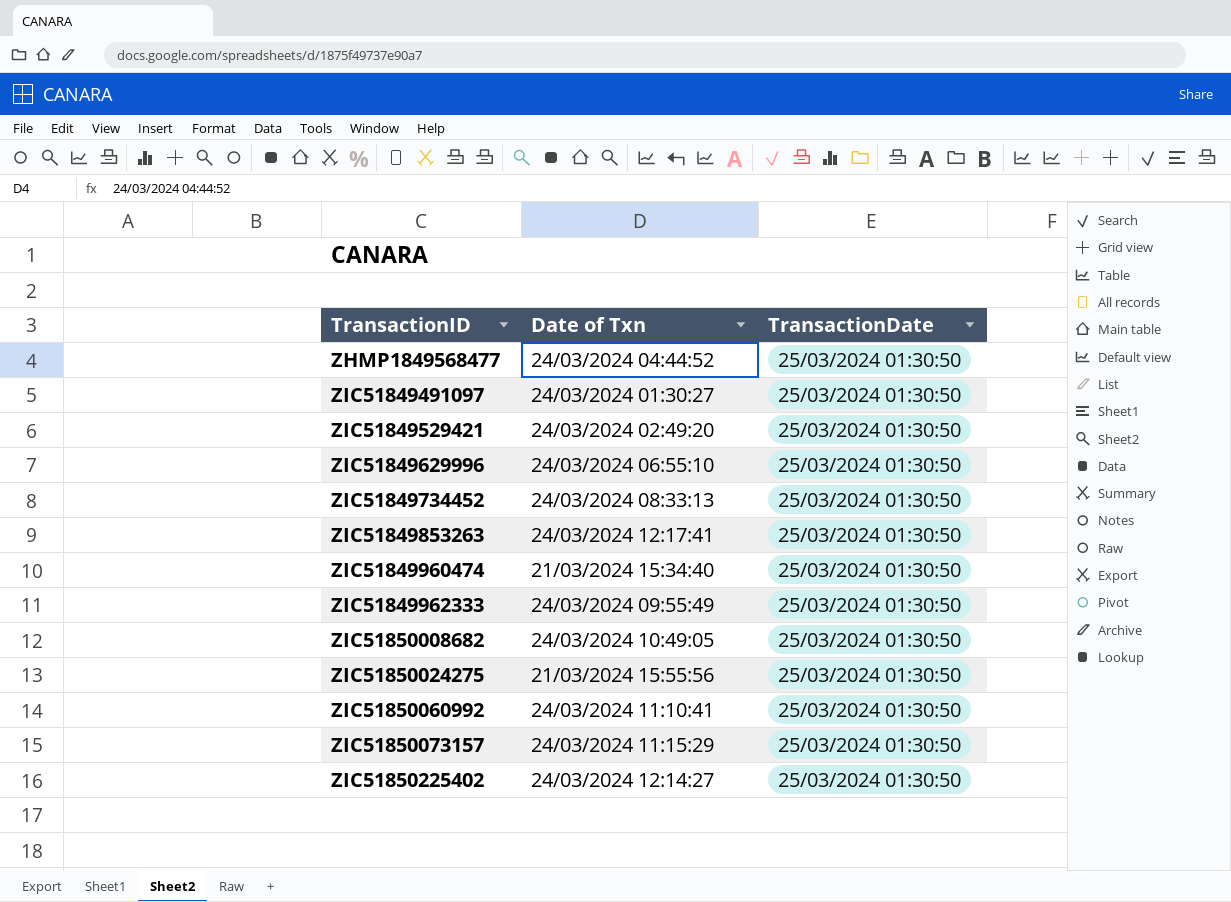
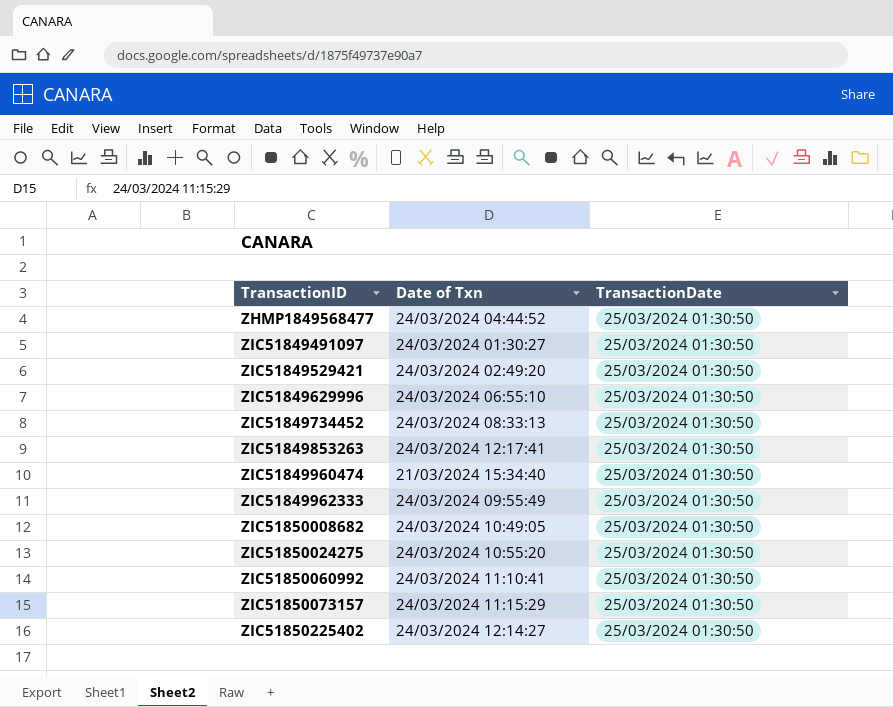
ZIC51850024275 | Date of Txn: 21/03/2024 15:55:56 -> 24/03/2024 10:55:20

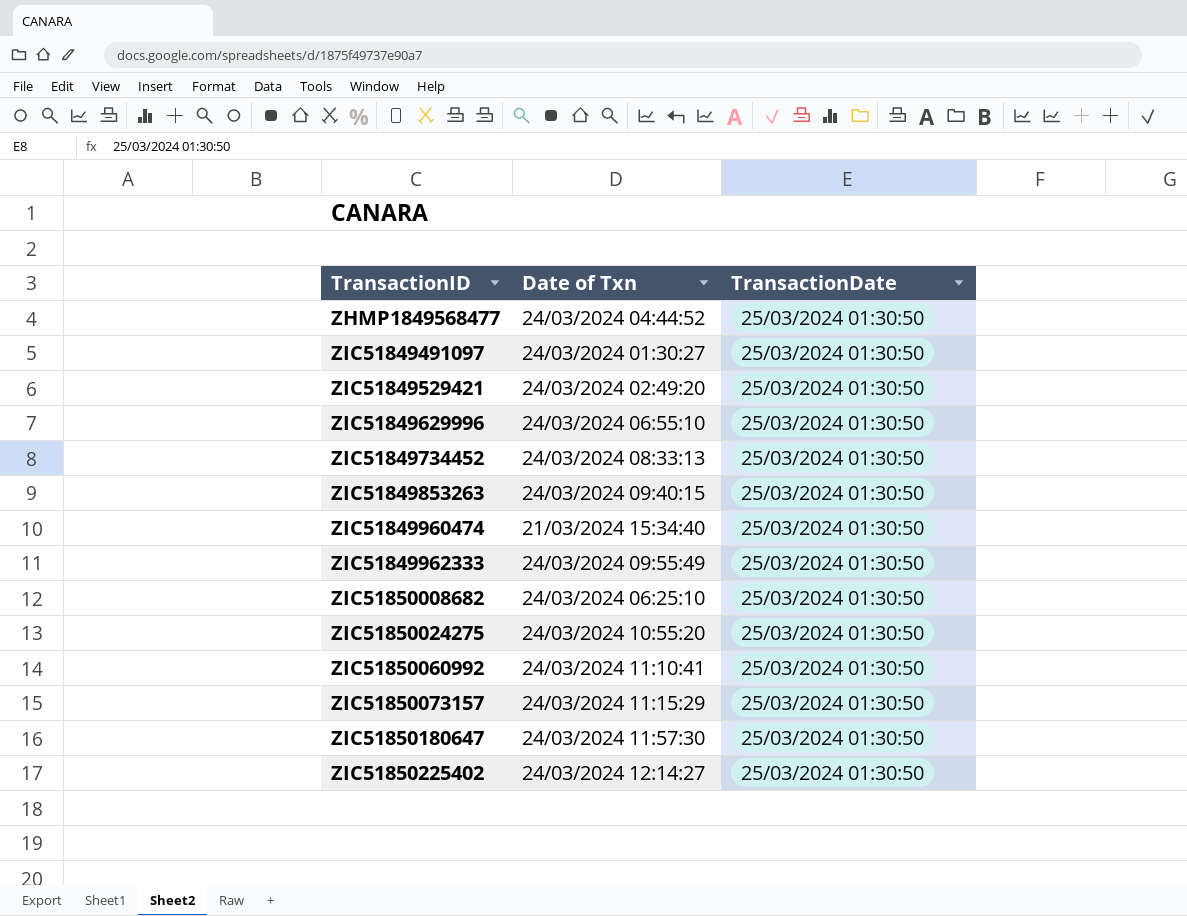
ZIC51849853263 | Date of Txn: 24/03/2024 12:17:41 -> 24/03/2024 09:40:15
ZIC51850008682 | Date of Txn: 24/03/2024 10:49:05 -> 24/03/2024 06:25:10
row ZIC51850180647: none -> 24/03/2024 11:57:30 | 25/03/2024 01:30:50

